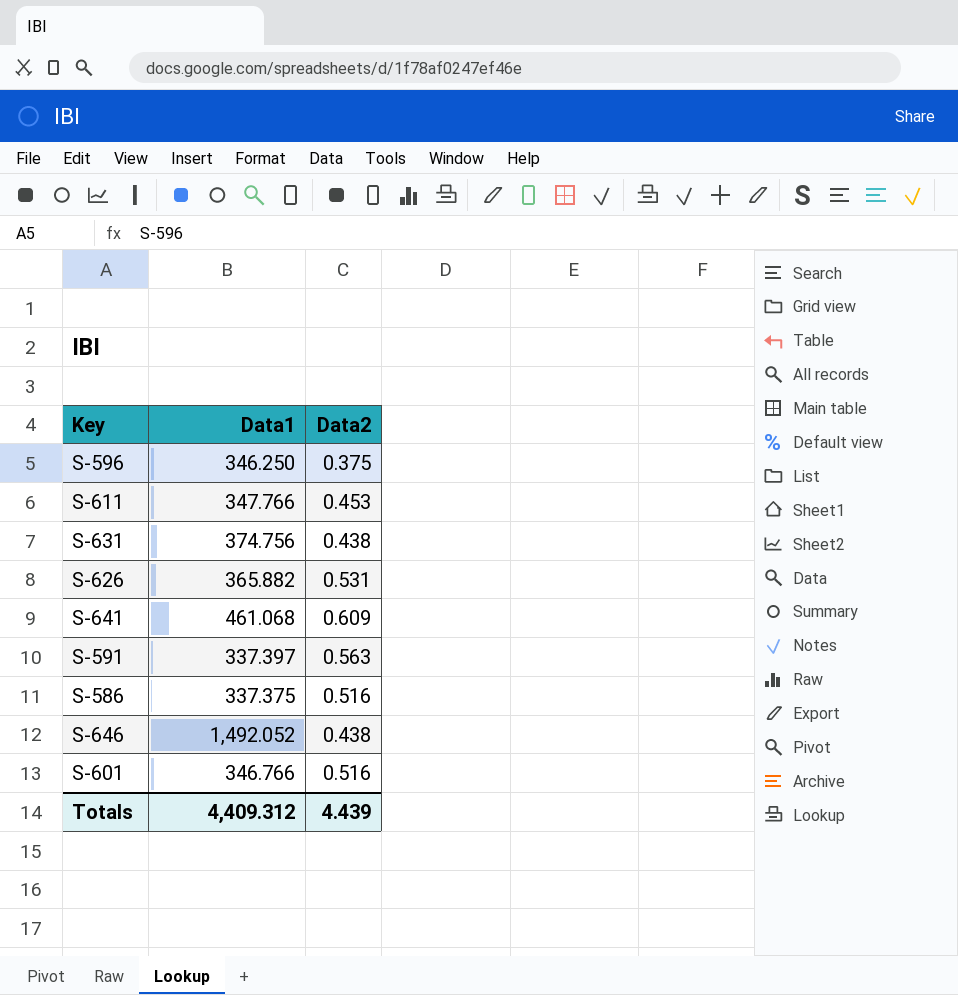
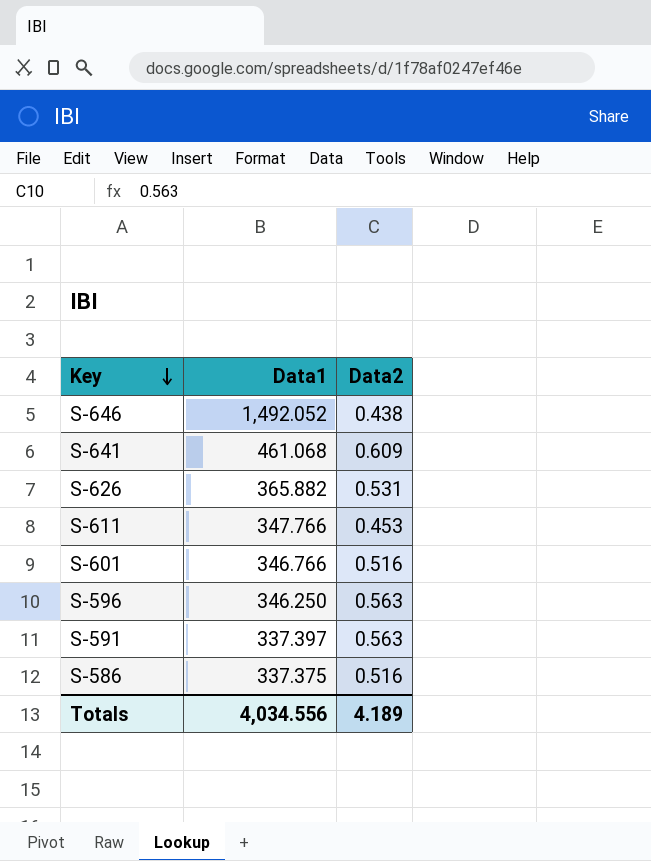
row order: none -> Key descending
row S-631: 374.756 | 0.438 -> none
S-596 | Data2: 0.375 -> 0.563
Totals | Data1: 4,409.312 -> 4,034.556
Totals | Data2: 4.439 -> 4.189

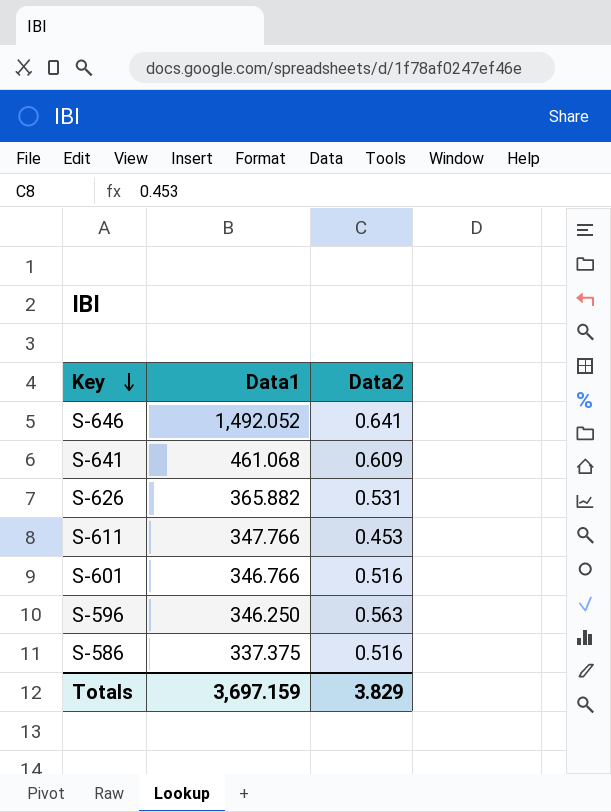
row S-591: 337.397 | 0.563 -> none
S-646 | Data2: 0.438 -> 0.641
Totals | Data1: 4,034.556 -> 3,697.159
Totals | Data2: 4.189 -> 3.829

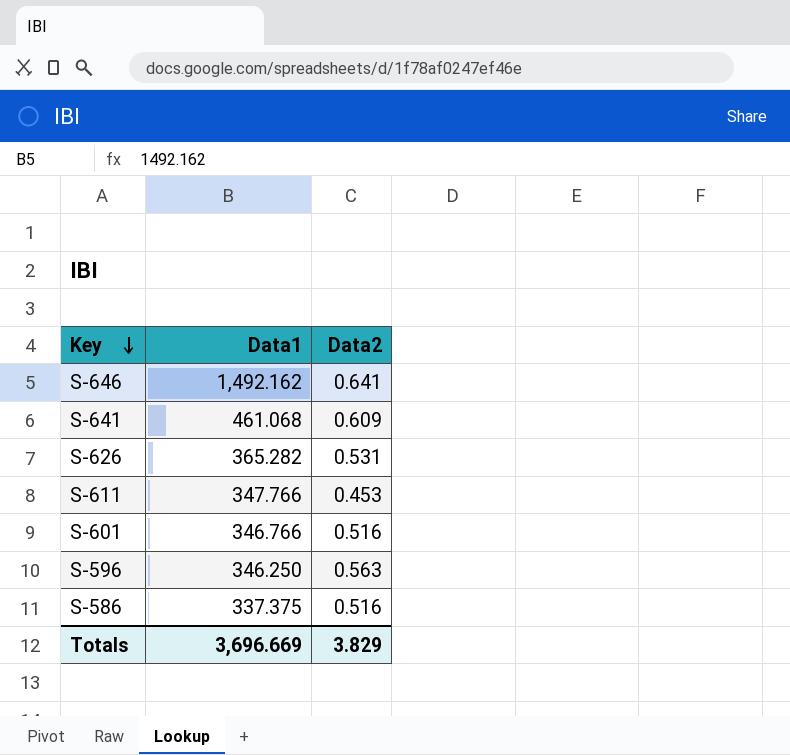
S-646 | Data1: 1,492.052 -> 1,492.162
S-626 | Data1: 365.882 -> 365.282
Totals | Data1: 3,697.159 -> 3,696.669

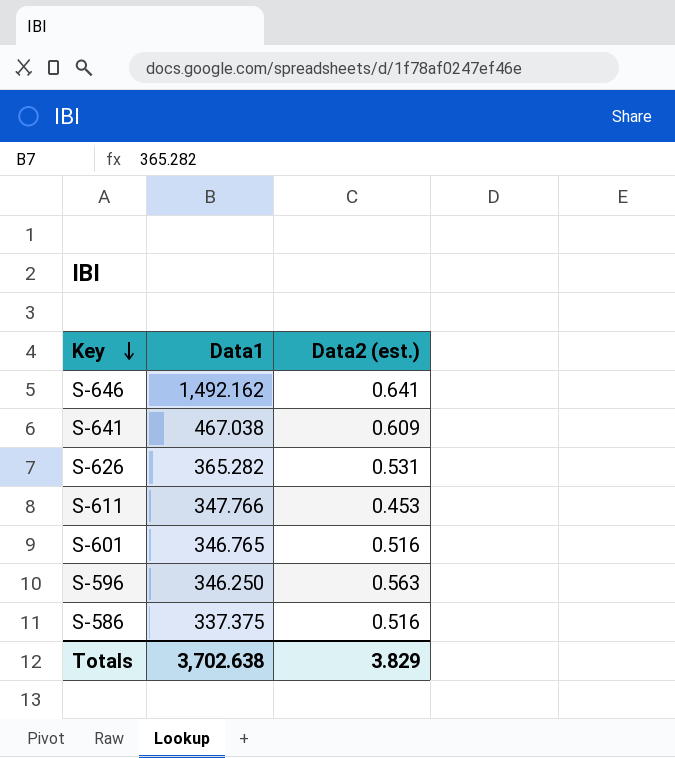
column name: Data2 -> Data2 (est.)
S-641 | Data1: 461.068 -> 467.038
S-601 | Data1: 346.766 -> 346.765
Totals | Data1: 3,696.669 -> 3,702.638

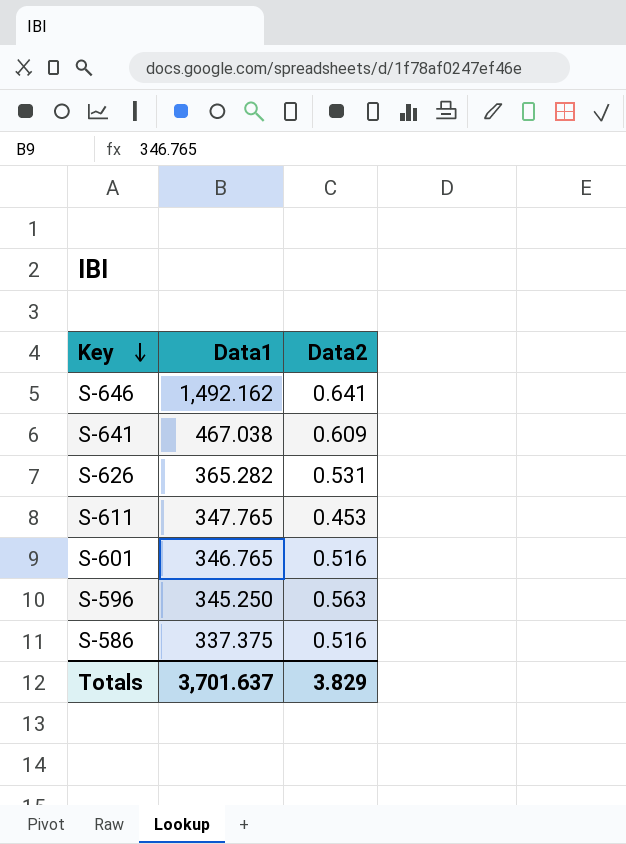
column name: Data2 (est.) -> Data2
S-611 | Data1: 347.766 -> 347.765
S-596 | Data1: 346.250 -> 345.250
Totals | Data1: 3,702.638 -> 3,701.637

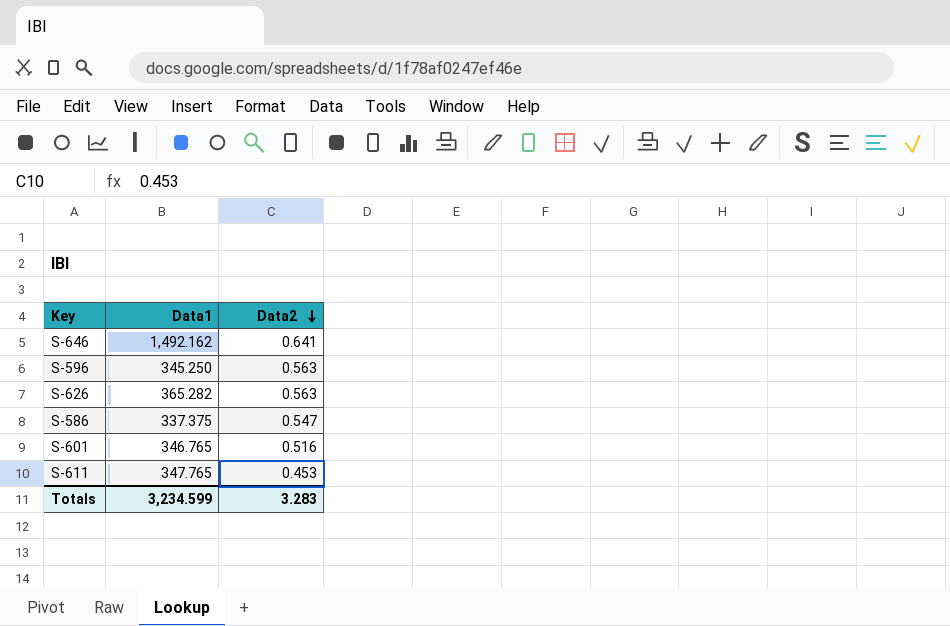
row order: Key descending -> Data2 descending
row S-641: 467.038 | 0.609 -> none
S-626 | Data2: 0.531 -> 0.563
S-586 | Data2: 0.516 -> 0.547
Totals | Data1: 3,701.637 -> 3,234.599
Totals | Data2: 3.829 -> 3.283

